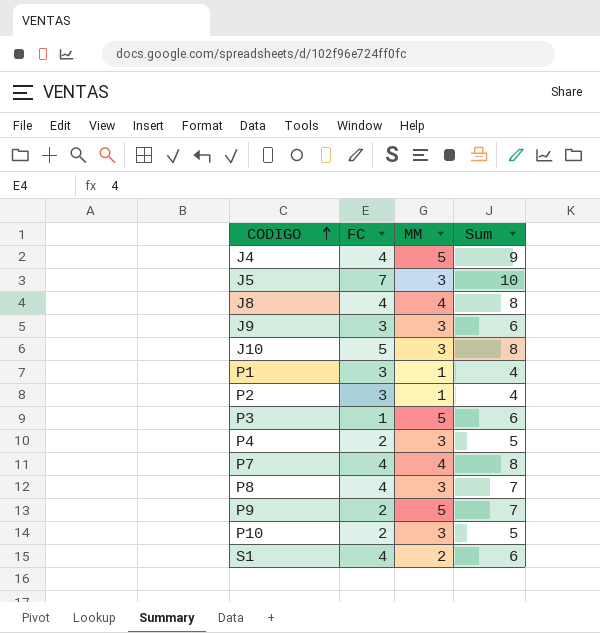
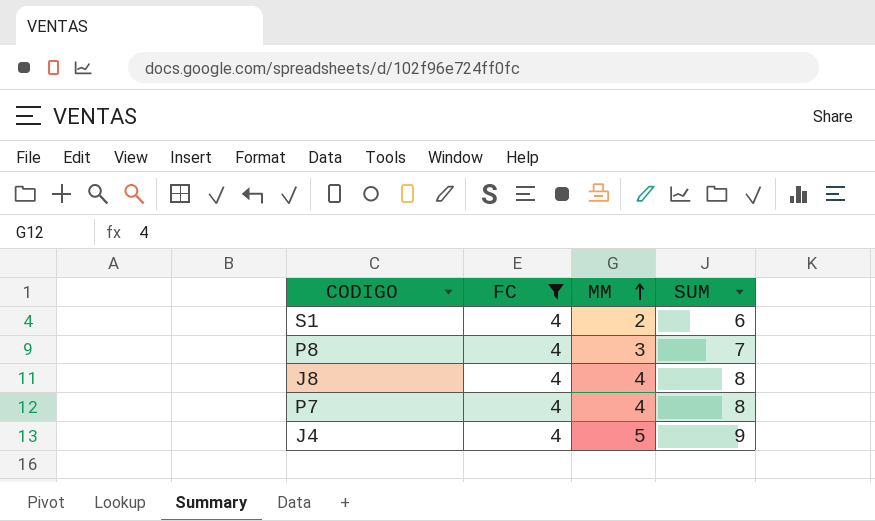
filter: none -> FC = 4
row order: CODIGO ascending -> MM ascending
column name: Sum -> SUM

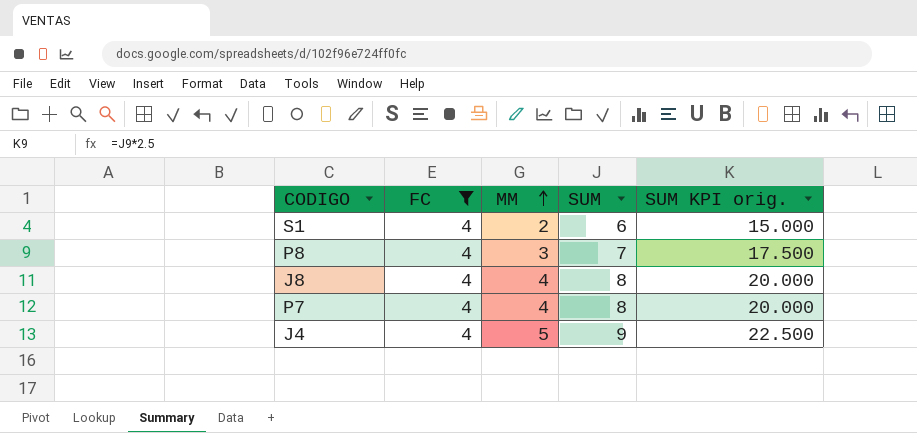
column SUM KPI orig. | formula: none -> [SUM] * 2.5

